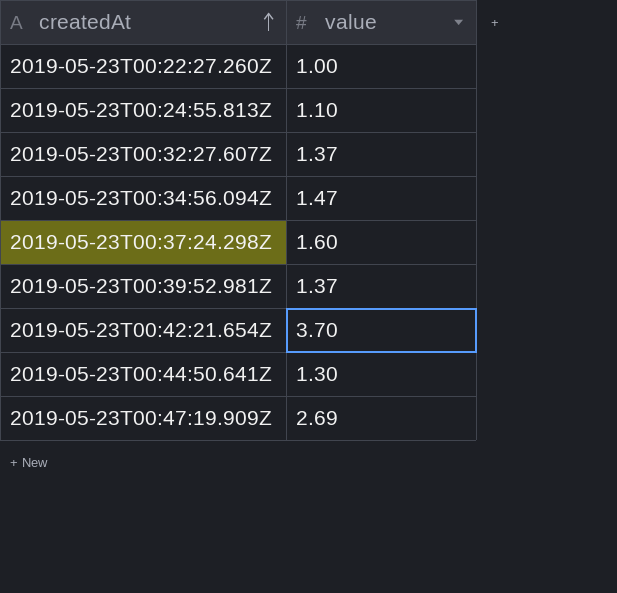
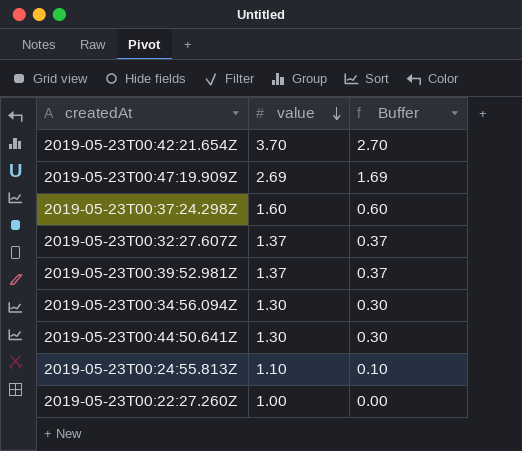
row order: createdAt ascending -> value descending
column Buffer | formula: none -> [value] - 1
2019-05-23T00:34:56.094Z | value: 1.47 -> 1.30

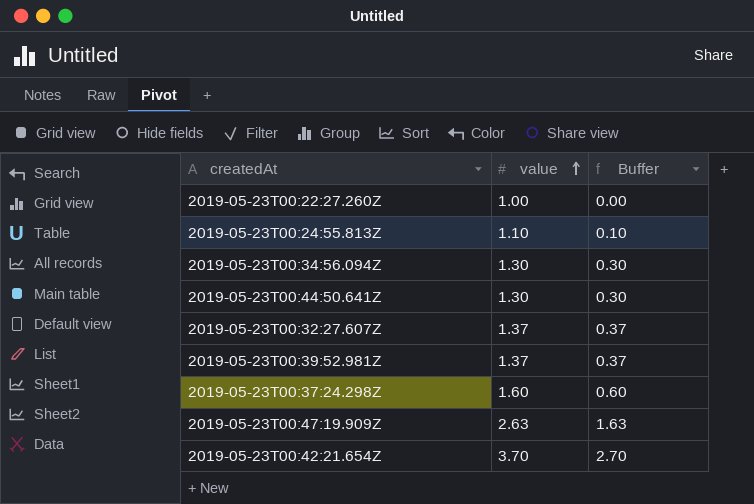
row order: value descending -> value ascending
2019-05-23T00:47:19.909Z | value: 2.69 -> 2.63
2019-05-23T00:47:19.909Z | Buffer: 1.69 -> 1.63

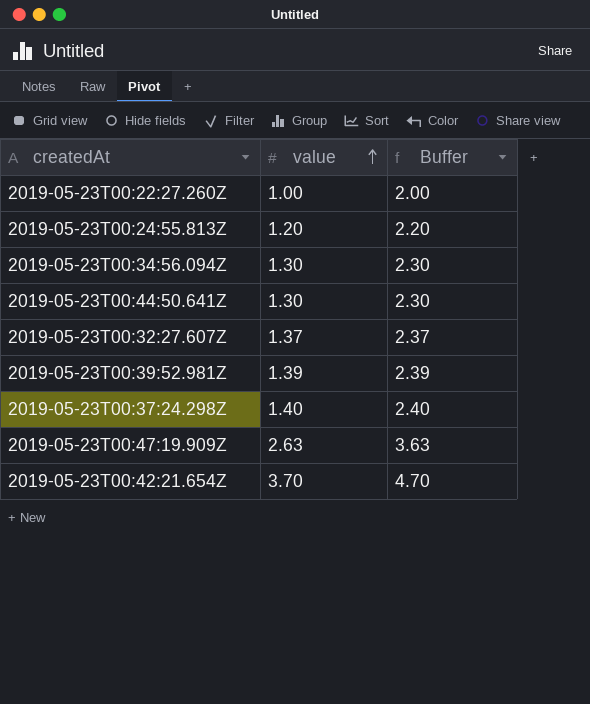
column Buffer | formula: [value] - 1 -> [value] + 1
2019-05-23T00:24:55.813Z | value: 1.10 -> 1.20
2019-05-23T00:39:52.981Z | value: 1.37 -> 1.39
2019-05-23T00:37:24.298Z | value: 1.60 -> 1.40

